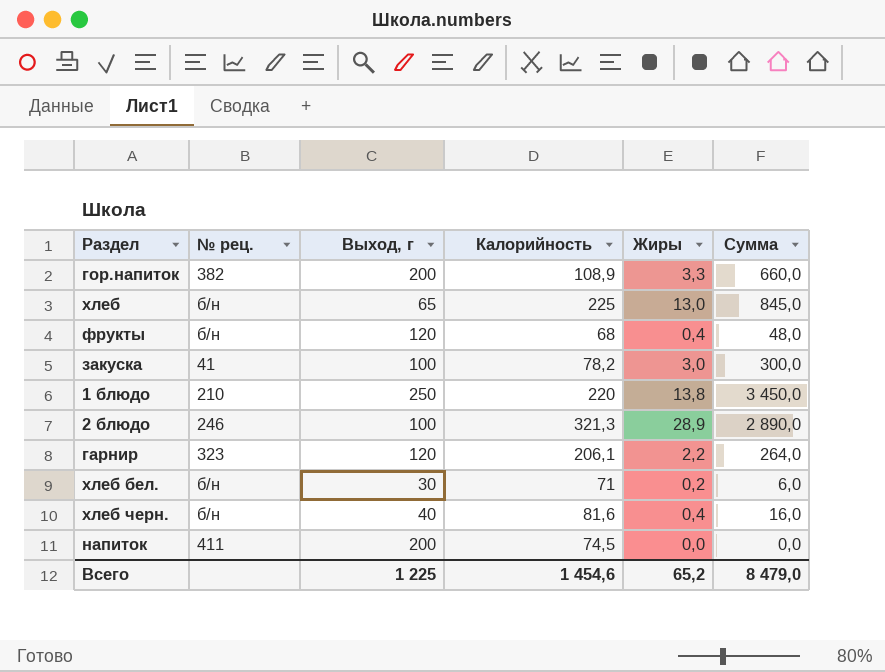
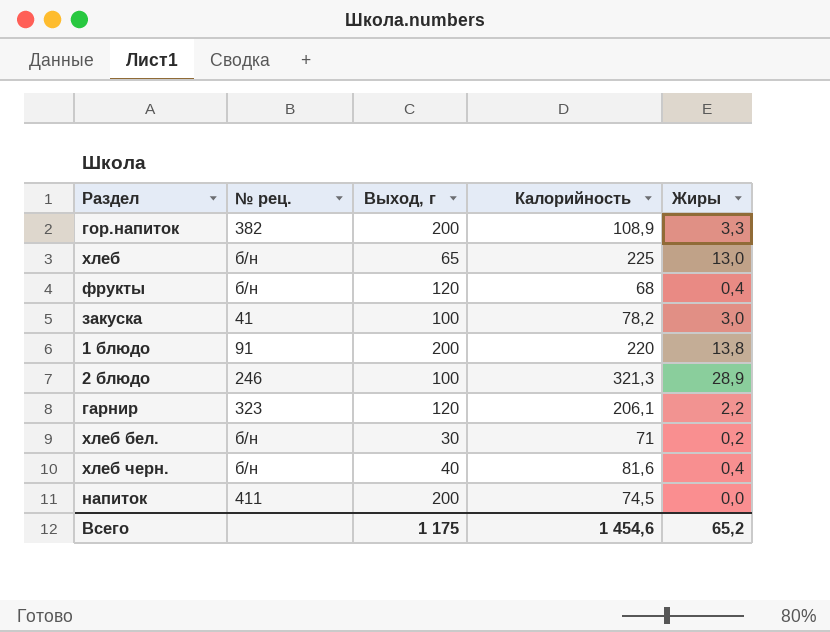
column Сумма | formula: [Выход, г] * [Жиры] -> none
1 блюдо | № рец.: 210 -> 91
1 блюдо | Выход, г: 250 -> 200
Всего | Выход, г: 1 225 -> 1 175

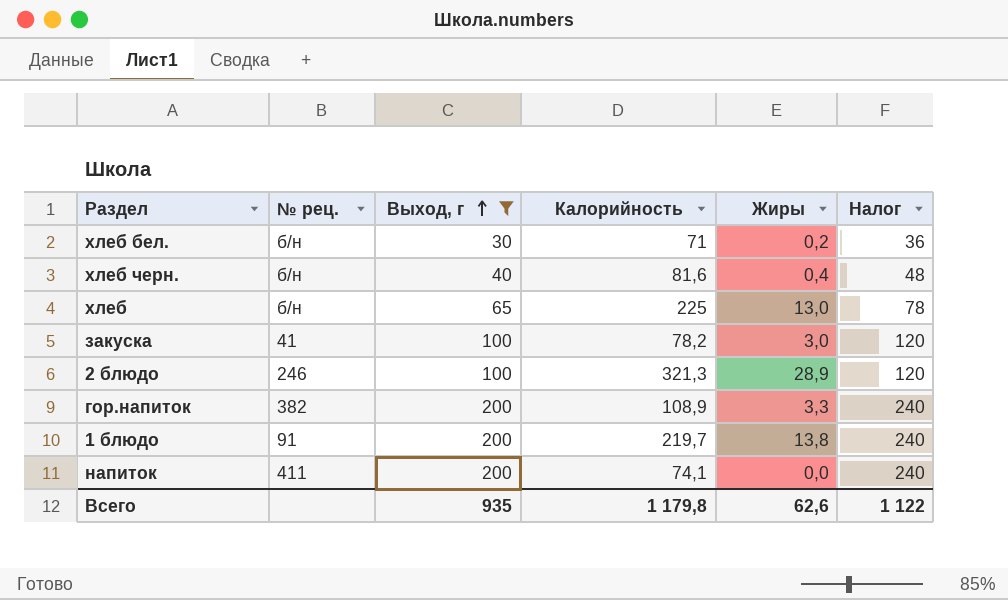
filter: none -> Выход, г != 120
row order: none -> Выход, г ascending
column Налог | formula: none -> [Выход, г] * 1,2
1 блюдо | Калорийность: 220 -> 219,7
напиток | Калорийность: 74,5 -> 74,1
Всего | Выход, г: 1 175 -> 935
Всего | Калорийность: 1 454,6 -> 1 179,8
Всего | Жиры: 65,2 -> 62,6

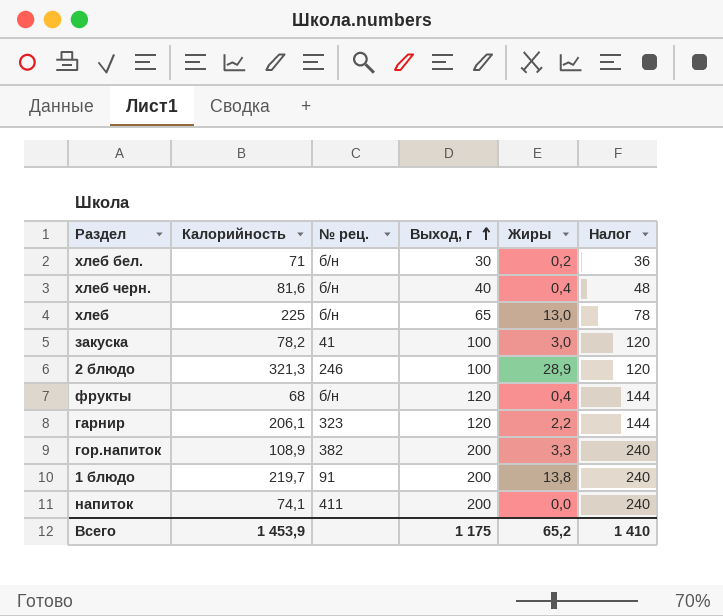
filter: Выход, г != 120 -> none
column Калорийность | position: 4 -> 2
Всего | Калорийность: 1 179,8 -> 1 453,9
Всего | Выход, г: 935 -> 1 175
Всего | Жиры: 62,6 -> 65,2
Всего | Налог: 1 122 -> 1 410

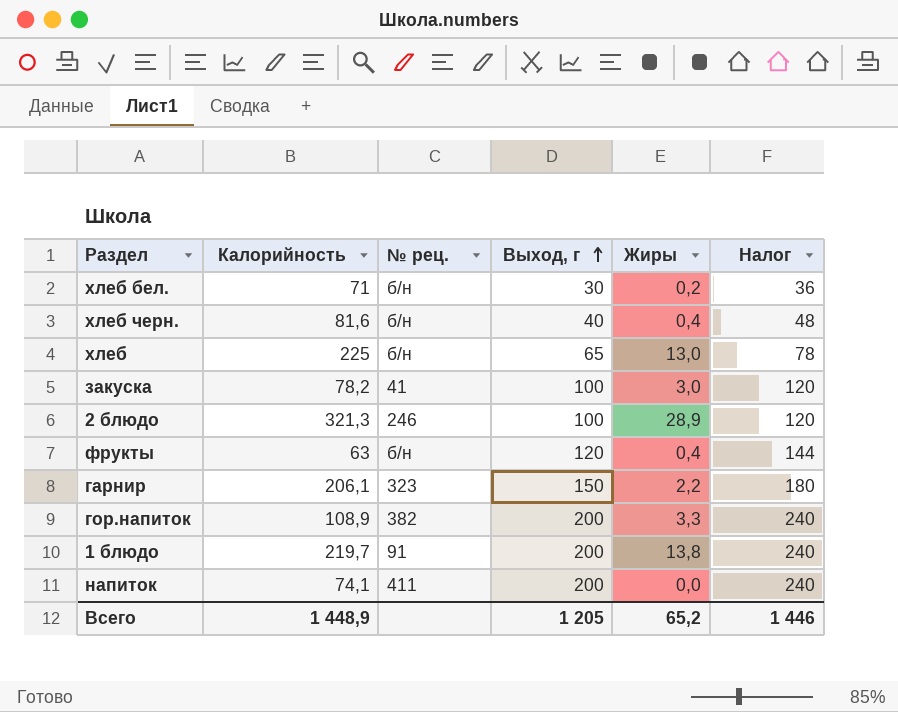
фрукты | Калорийность: 68 -> 63
гарнир | Выход, г: 120 -> 150
гарнир | Налог: 144 -> 180
Всего | Калорийность: 1 453,9 -> 1 448,9
Всего | Выход, г: 1 175 -> 1 205
Всего | Налог: 1 410 -> 1 446

